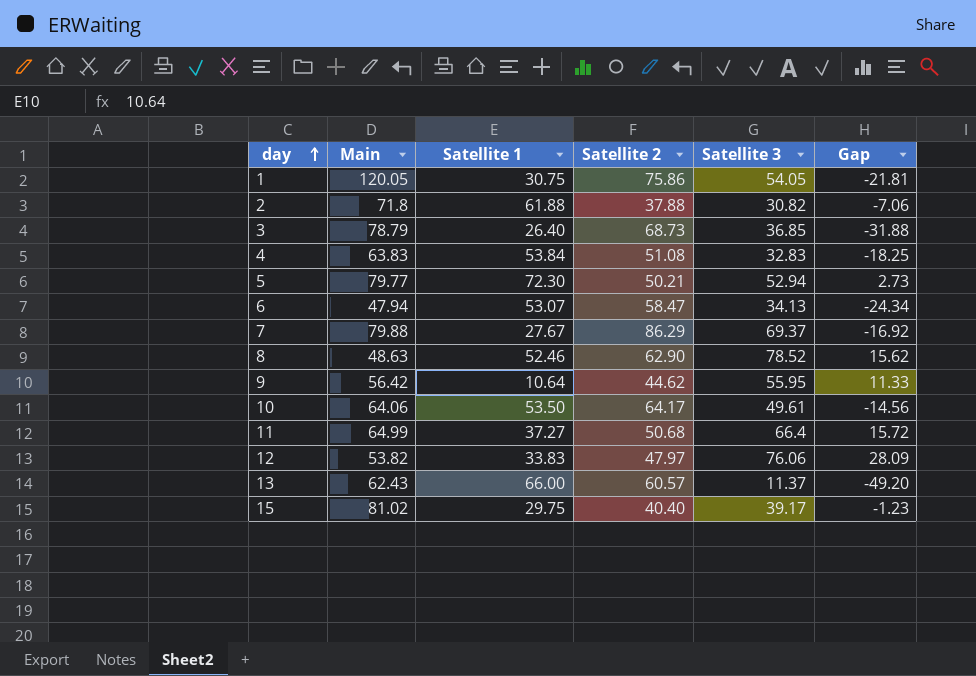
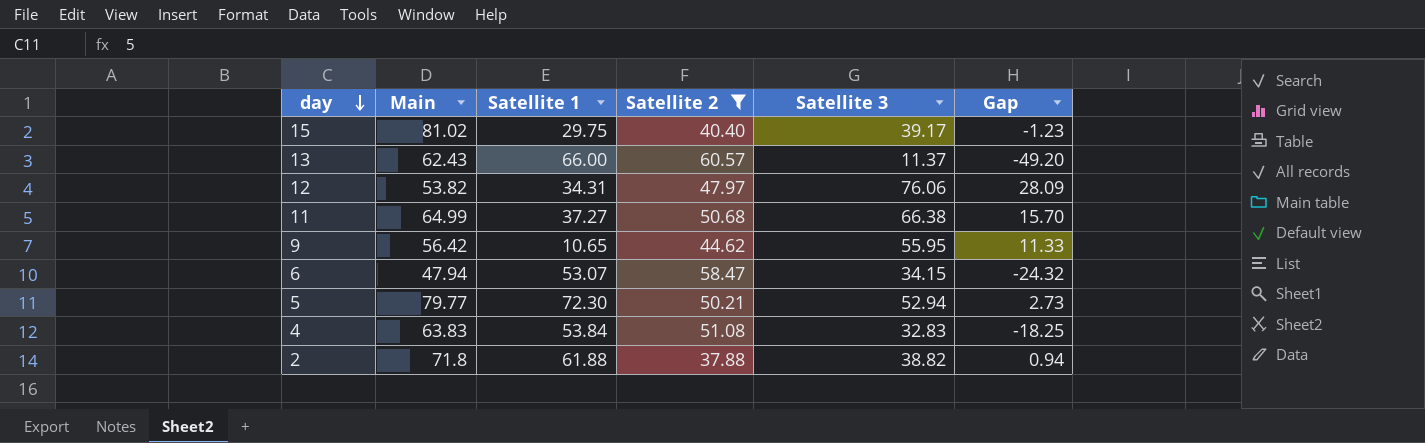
filter: none -> Satellite 2 <= 60.57
row order: day ascending -> day descending
12 | Satellite 1: 33.83 -> 34.31
11 | Satellite 3: 66.4 -> 66.38
11 | Gap: 15.72 -> 15.70
9 | Satellite 1: 10.64 -> 10.65
6 | Satellite 3: 34.13 -> 34.15
6 | Gap: -24.34 -> -24.32
2 | Satellite 3: 30.82 -> 38.82
2 | Gap: -7.06 -> 0.94

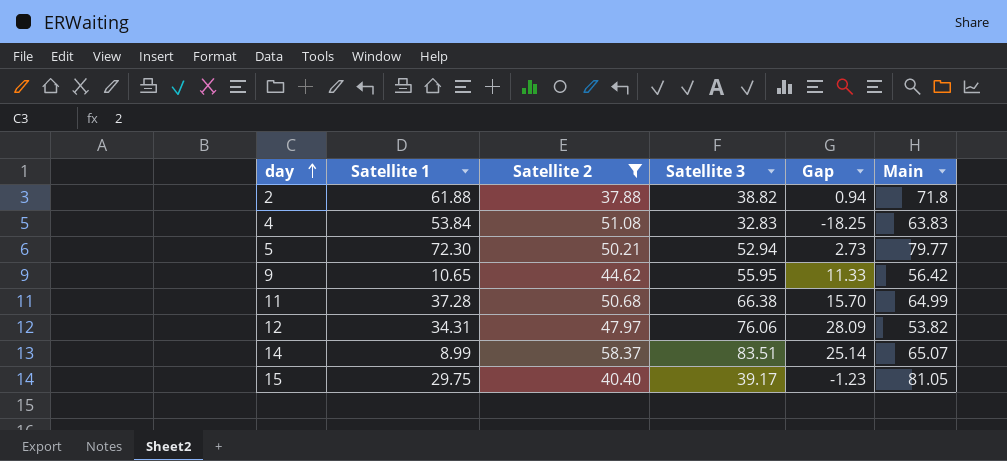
row order: day descending -> day ascending
column Main | position: 2 -> 6
row 13: 62.43 | 66.00 | 60.57 | 11.37 | -49.20 -> none
row 6: 47.94 | 53.07 | 58.47 | 34.15 | -24.32 -> none
11 | Satellite 1: 37.27 -> 37.28
row 14: none -> 8.99 | 58.37 | 83.51 | 25.14 | 65.07
15 | Main: 81.02 -> 81.05

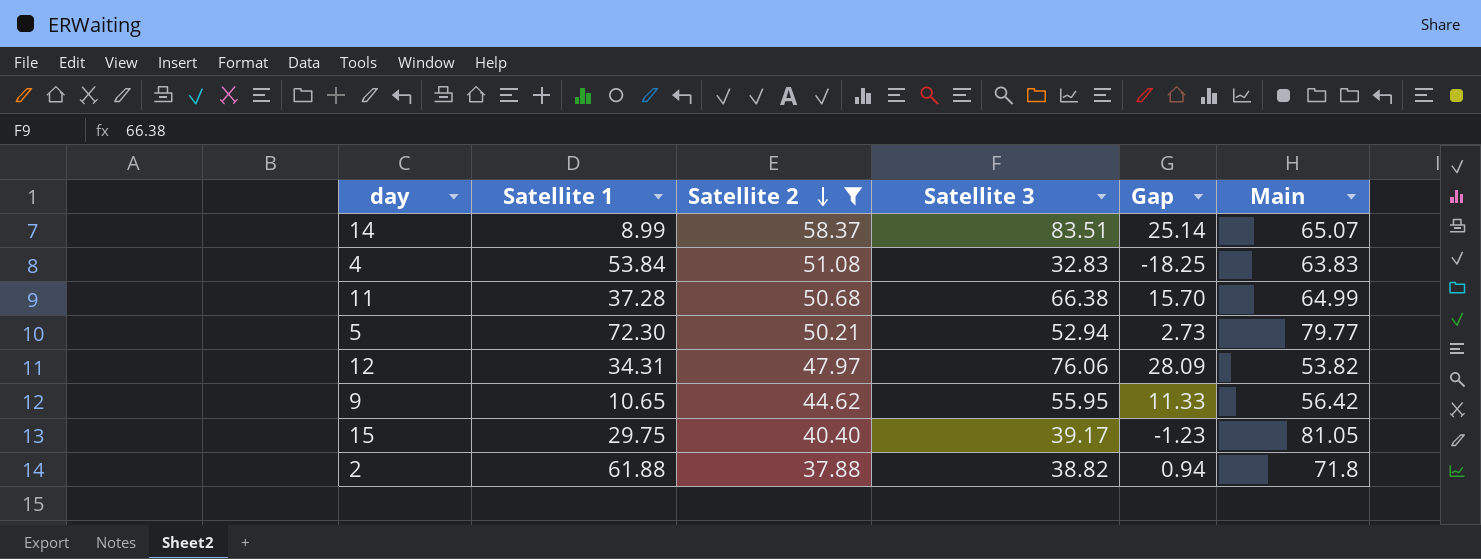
row order: day ascending -> Satellite 2 descending

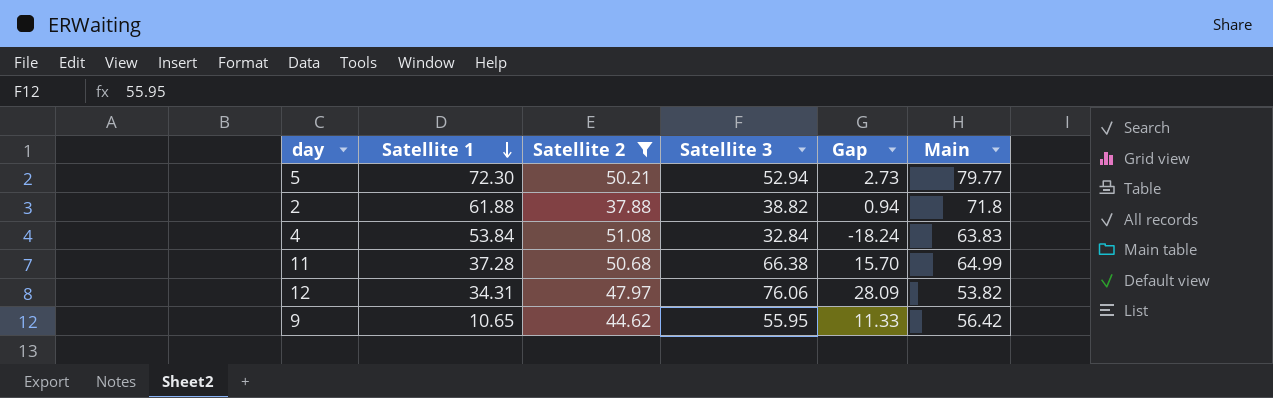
row order: Satellite 2 descending -> Satellite 1 descending
row 14: 8.99 | 58.37 | 83.51 | 25.14 | 65.07 -> none
row 15: 29.75 | 40.40 | 39.17 | -1.23 | 81.05 -> none
4 | Satellite 3: 32.83 -> 32.84
4 | Gap: -18.25 -> -18.24

